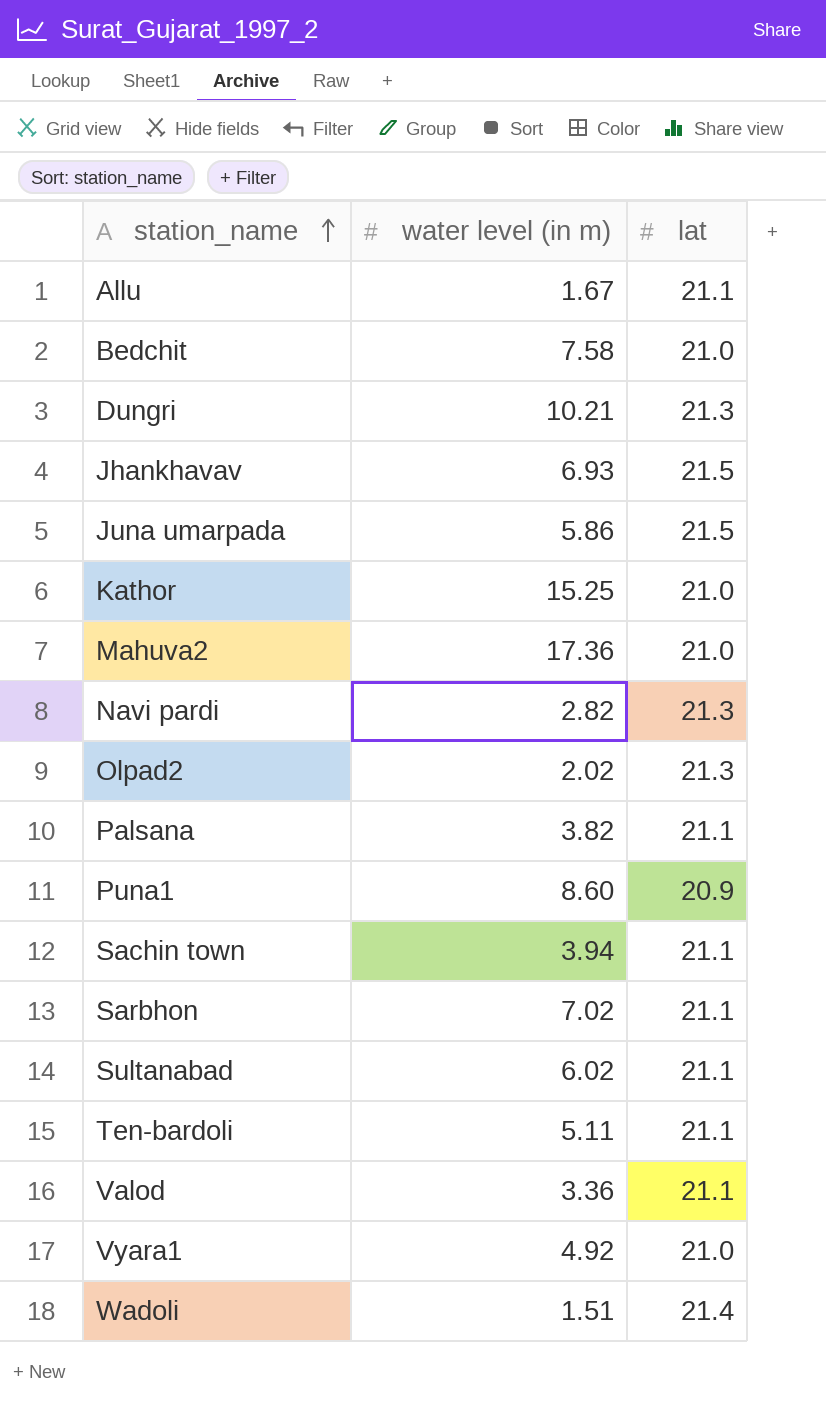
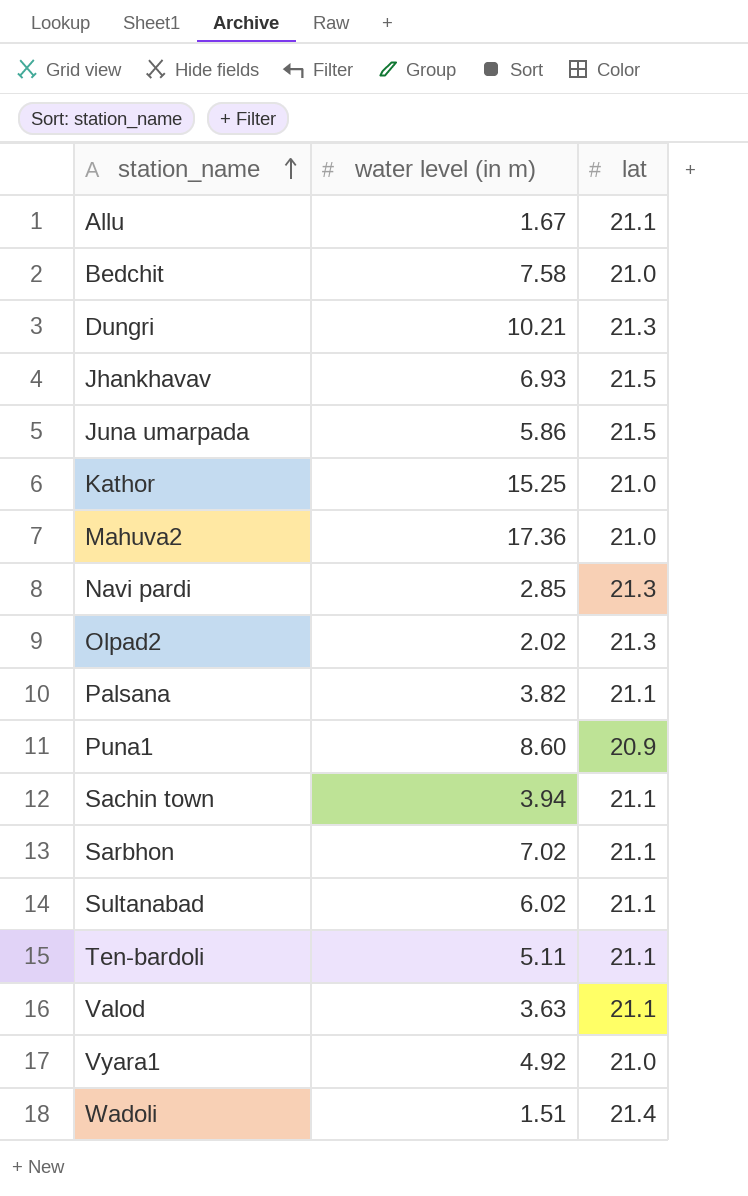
Navi pardi | water level (in m): 2.82 -> 2.85
Valod | water level (in m): 3.36 -> 3.63

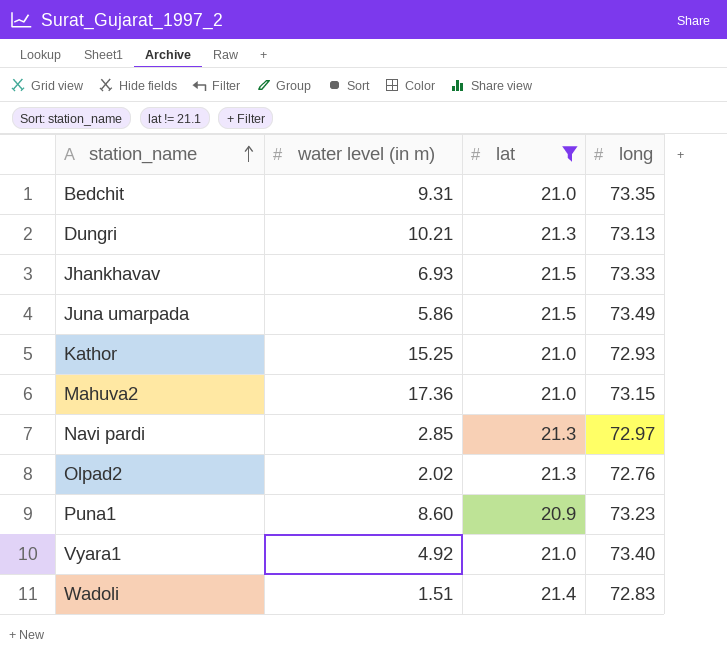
filter: none -> lat != 21.1
column long | position: none -> 4
Bedchit | water level (in m): 7.58 -> 9.31

